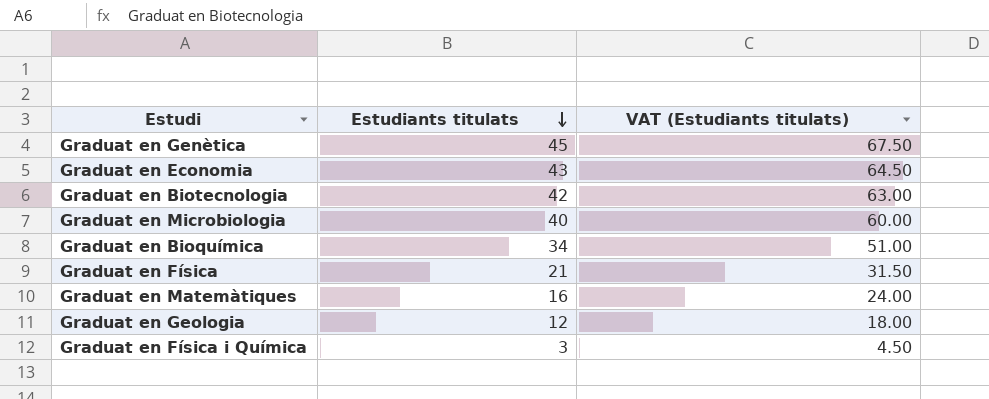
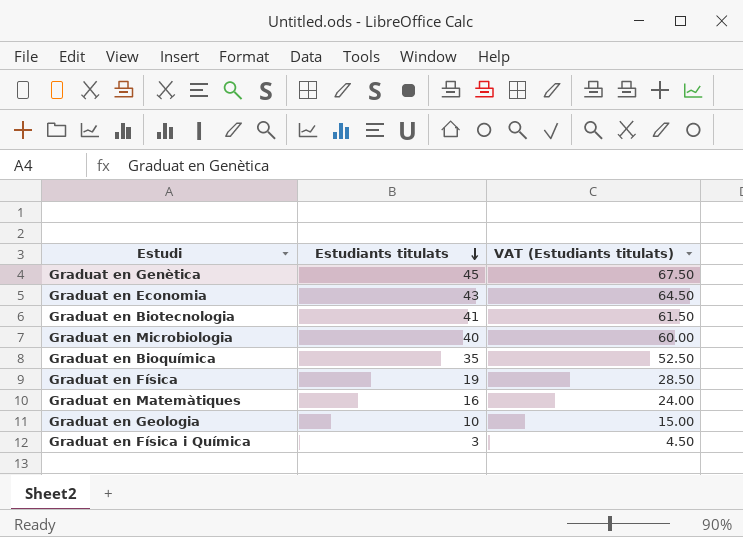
Graduat en Biotecnologia | Estudiants titulats: 42 -> 41
Graduat en Biotecnologia | VAT (Estudiants titulats): 63.00 -> 61.50
Graduat en Bioquímica | Estudiants titulats: 34 -> 35
Graduat en Bioquímica | VAT (Estudiants titulats): 51.00 -> 52.50
Graduat en Física | Estudiants titulats: 21 -> 19
Graduat en Física | VAT (Estudiants titulats): 31.50 -> 28.50
Graduat en Geologia | Estudiants titulats: 12 -> 10
Graduat en Geologia | VAT (Estudiants titulats): 18.00 -> 15.00

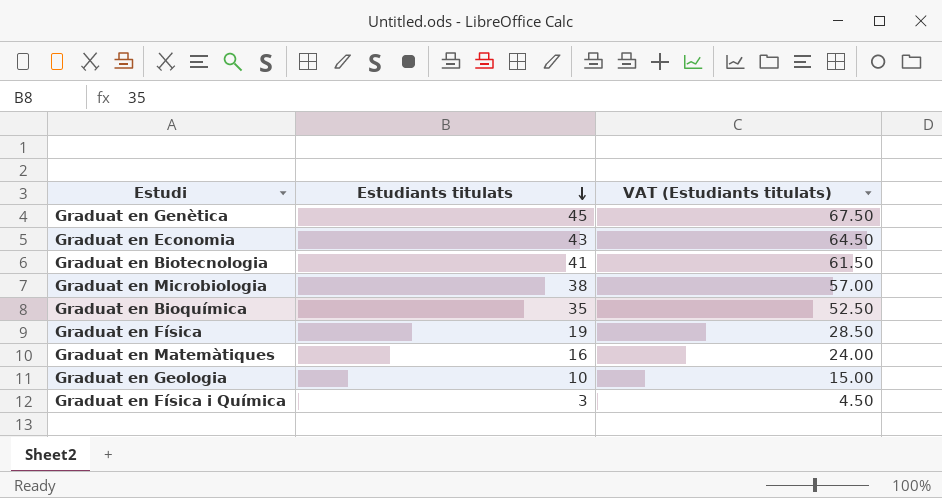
Graduat en Microbiologia | Estudiants titulats: 40 -> 38
Graduat en Microbiologia | VAT (Estudiants titulats): 60.00 -> 57.00

